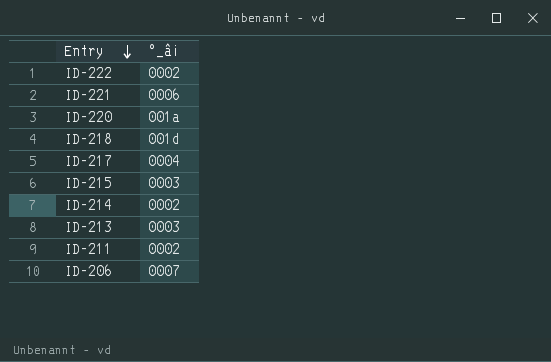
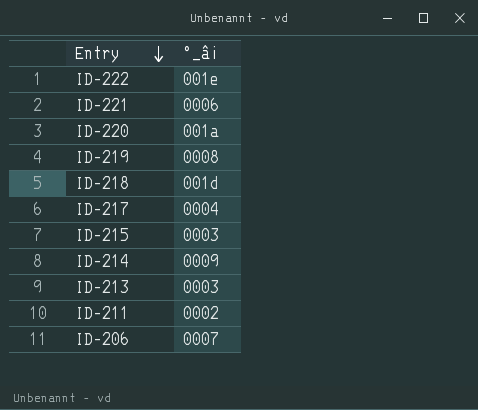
ID-222 | °_âi: 0002 -> 001e
row ID-219: none -> 0008
ID-214 | °_âi: 0002 -> 0009

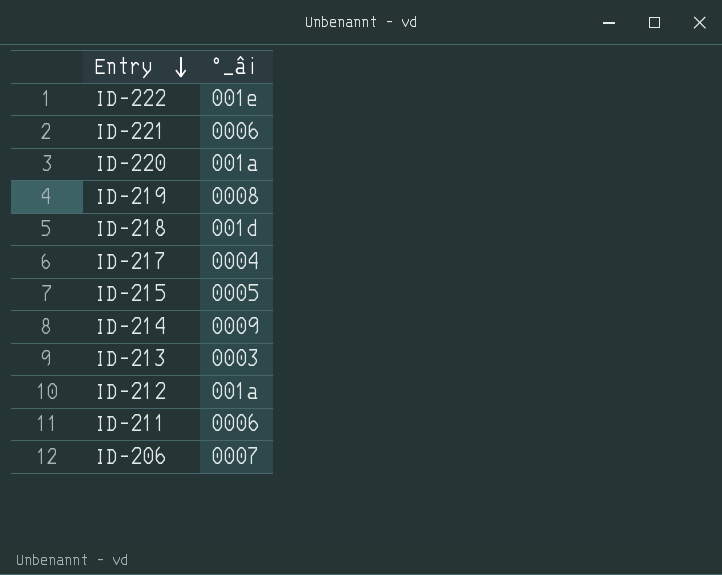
ID-215 | °_âi: 0003 -> 0005
row ID-212: none -> 001a
ID-211 | °_âi: 0002 -> 0006

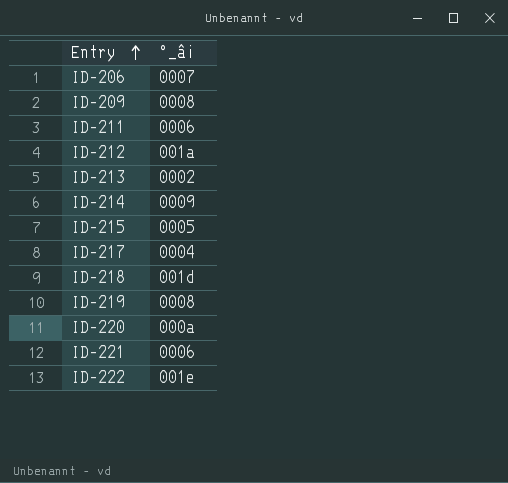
row order: Entry descending -> Entry ascending
row ID-209: none -> 0008
ID-213 | °_âi: 0003 -> 0002
ID-220 | °_âi: 001a -> 000a

